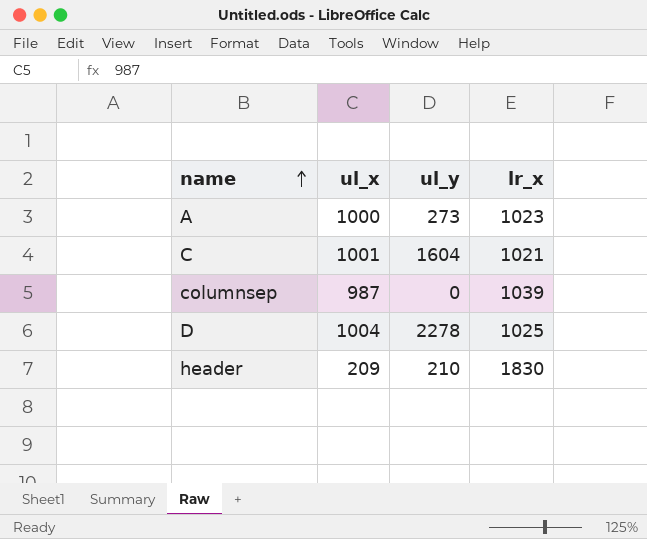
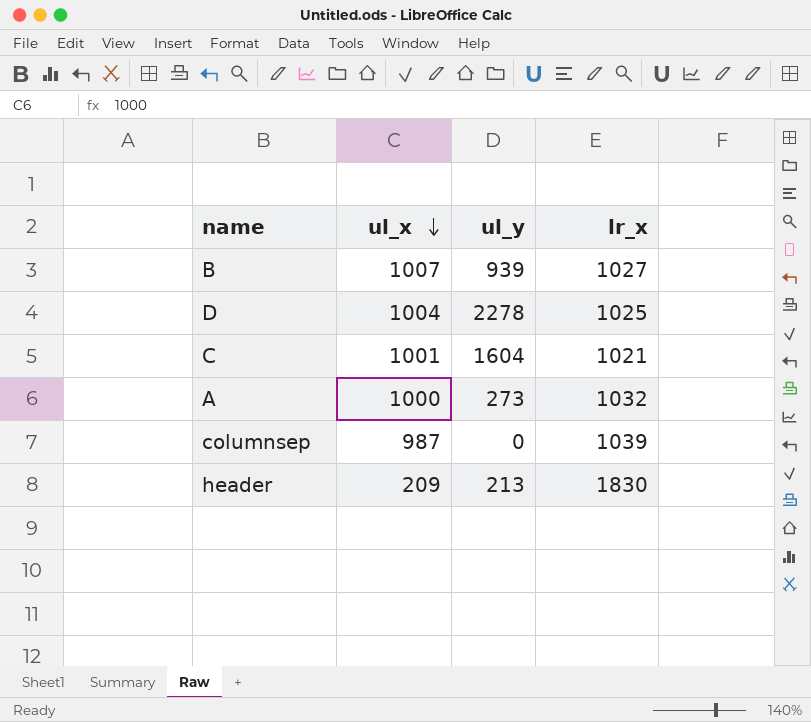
row order: name ascending -> ul_x descending
row B: none -> 1007 | 939 | 1027
A | lr_x: 1023 -> 1032
header | ul_y: 210 -> 213

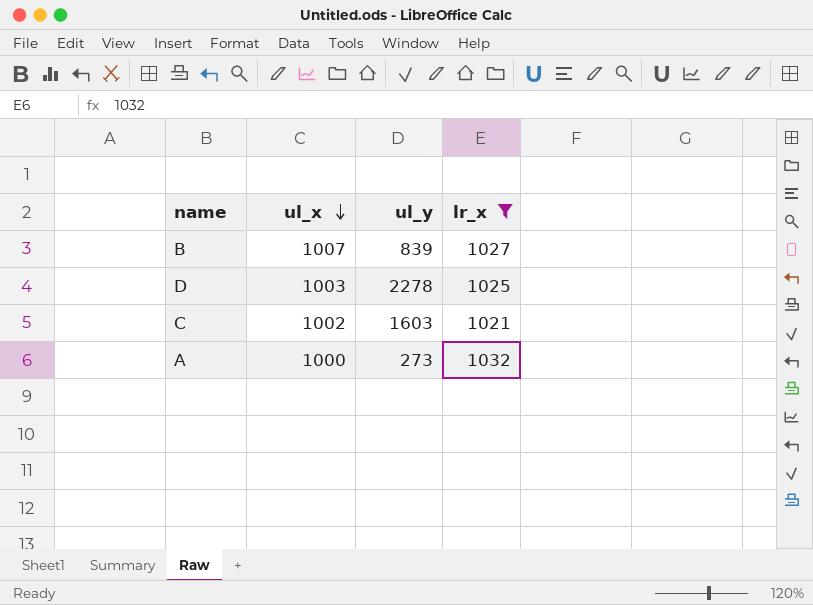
filter: none -> lr_x <= 1032
B | ul_y: 939 -> 839
D | ul_x: 1004 -> 1003
C | ul_x: 1001 -> 1002
C | ul_y: 1604 -> 1603

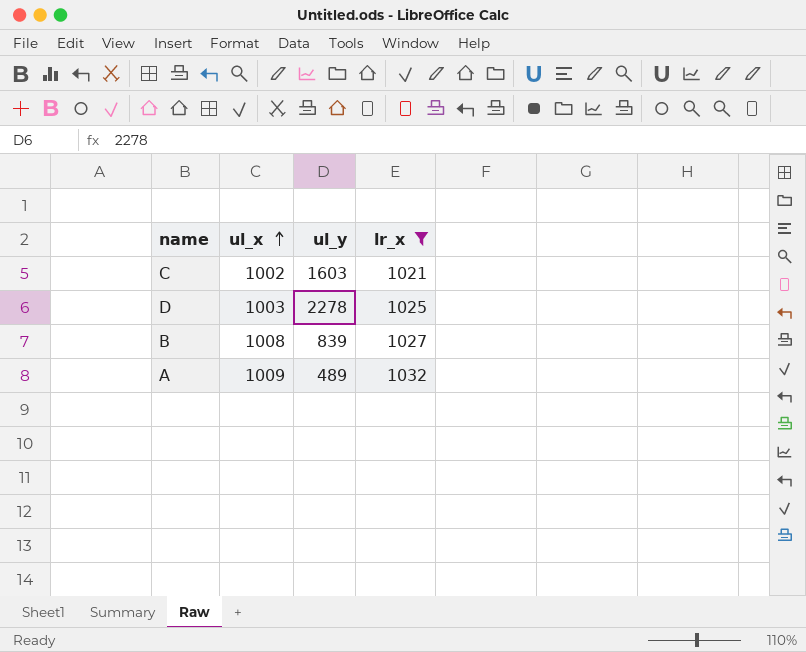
row order: ul_x descending -> ul_x ascending
B | ul_x: 1007 -> 1008
A | ul_x: 1000 -> 1009
A | ul_y: 273 -> 489

